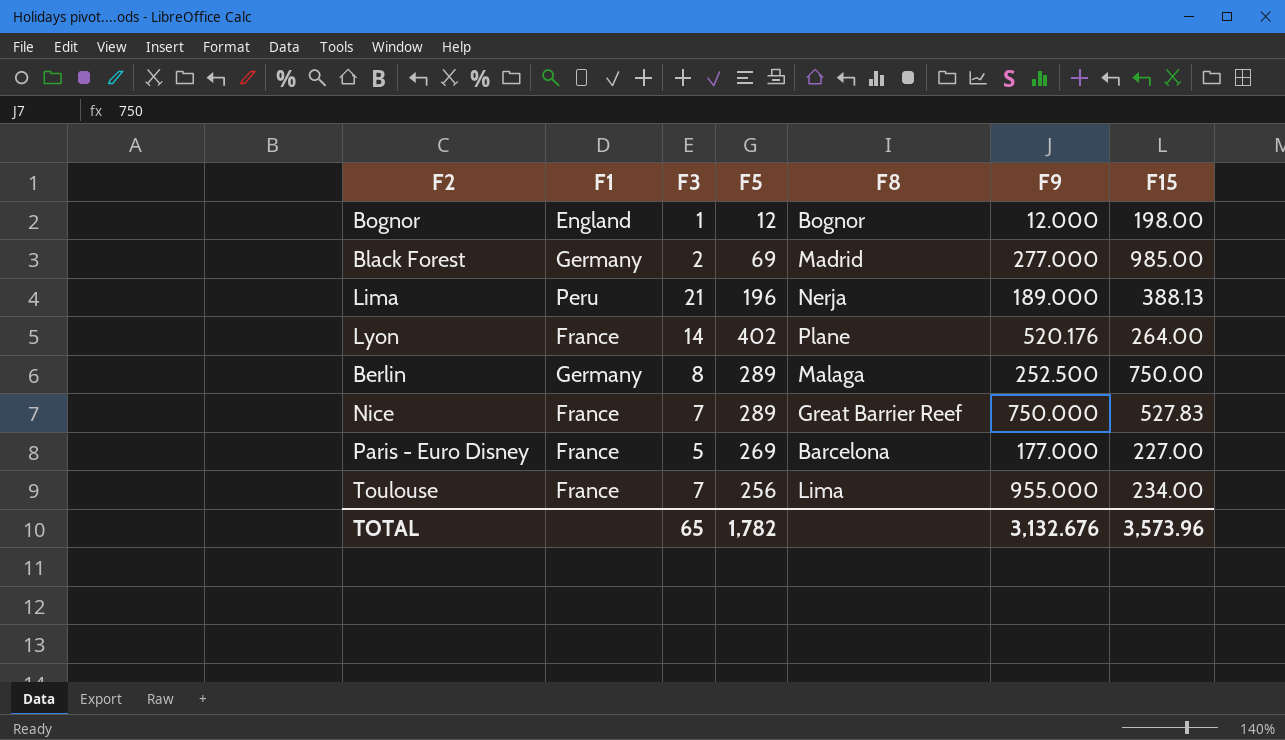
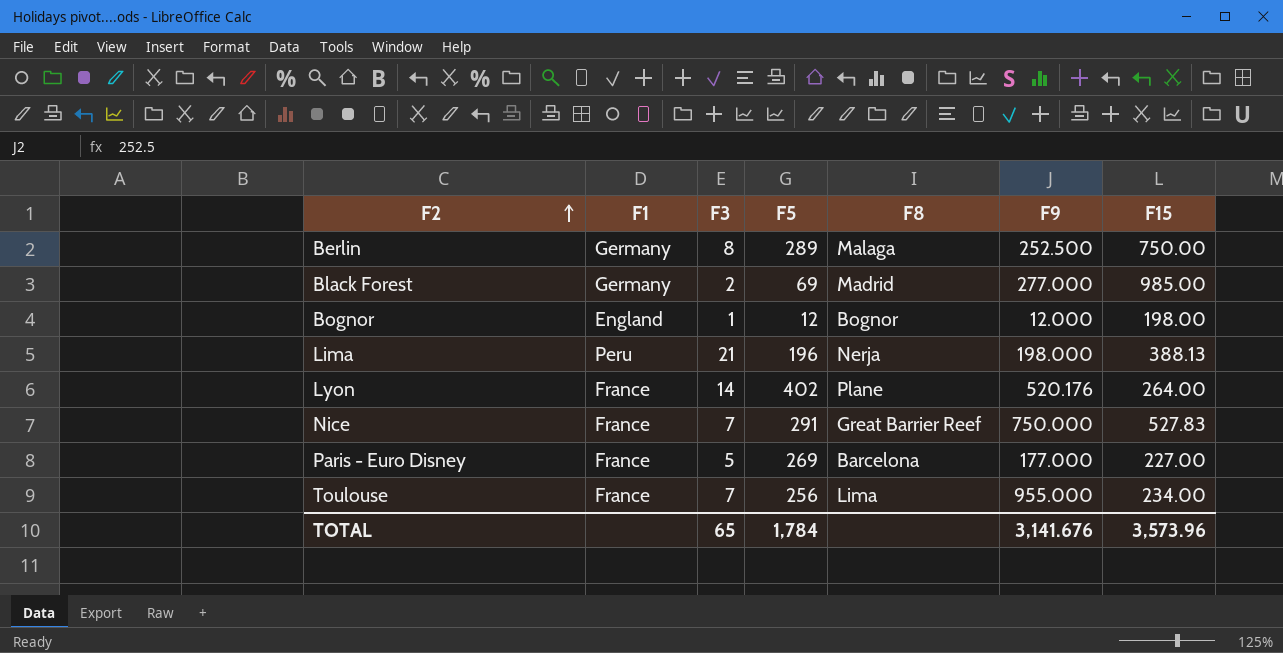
row order: none -> F2 ascending
Lima | F9: 189.000 -> 198.000
Nice | F5: 289 -> 291
TOTAL | F5: 1,782 -> 1,784
TOTAL | F9: 3,132.676 -> 3,141.676

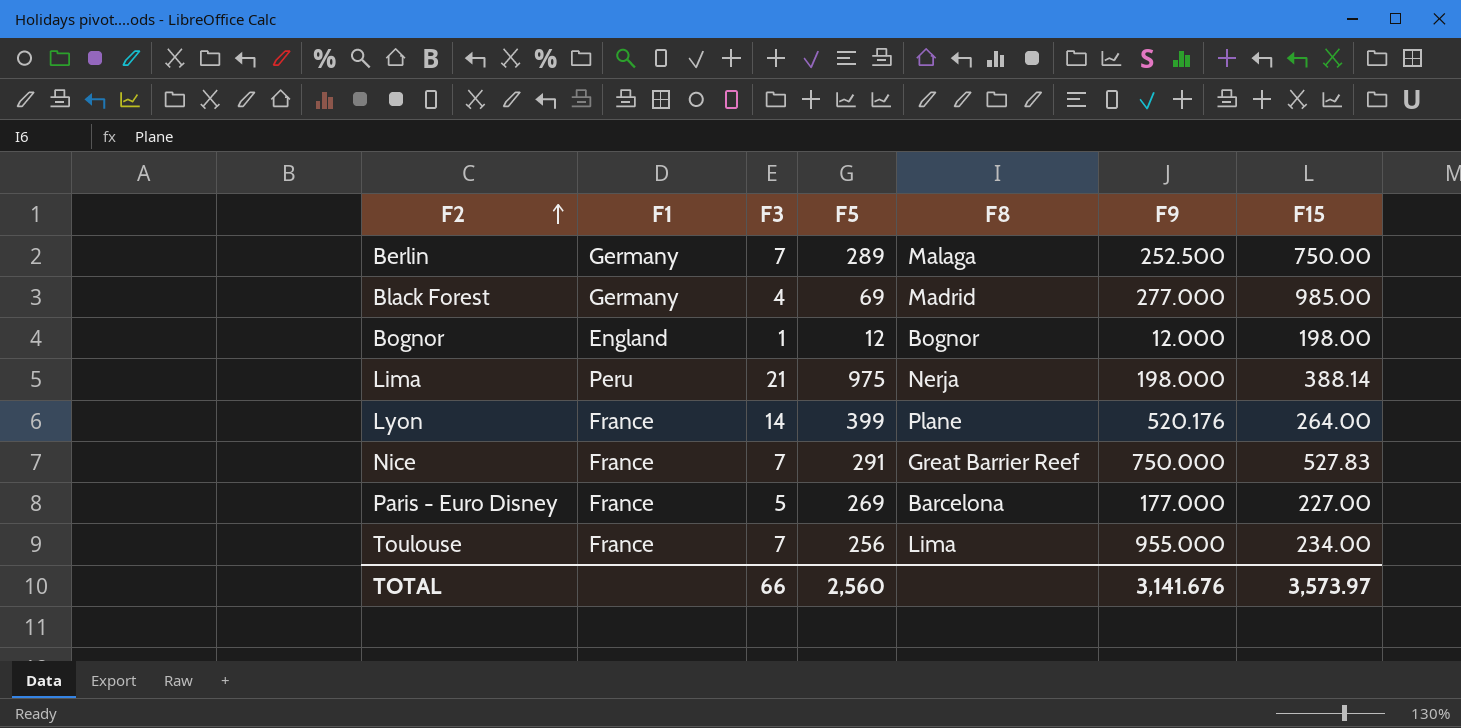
Berlin | F3: 8 -> 7
Black Forest | F3: 2 -> 4
Lima | F5: 196 -> 975
Lima | F15: 388.13 -> 388.14
Lyon | F5: 402 -> 399
TOTAL | F3: 65 -> 66
TOTAL | F5: 1,784 -> 2,560
TOTAL | F15: 3,573.96 -> 3,573.97

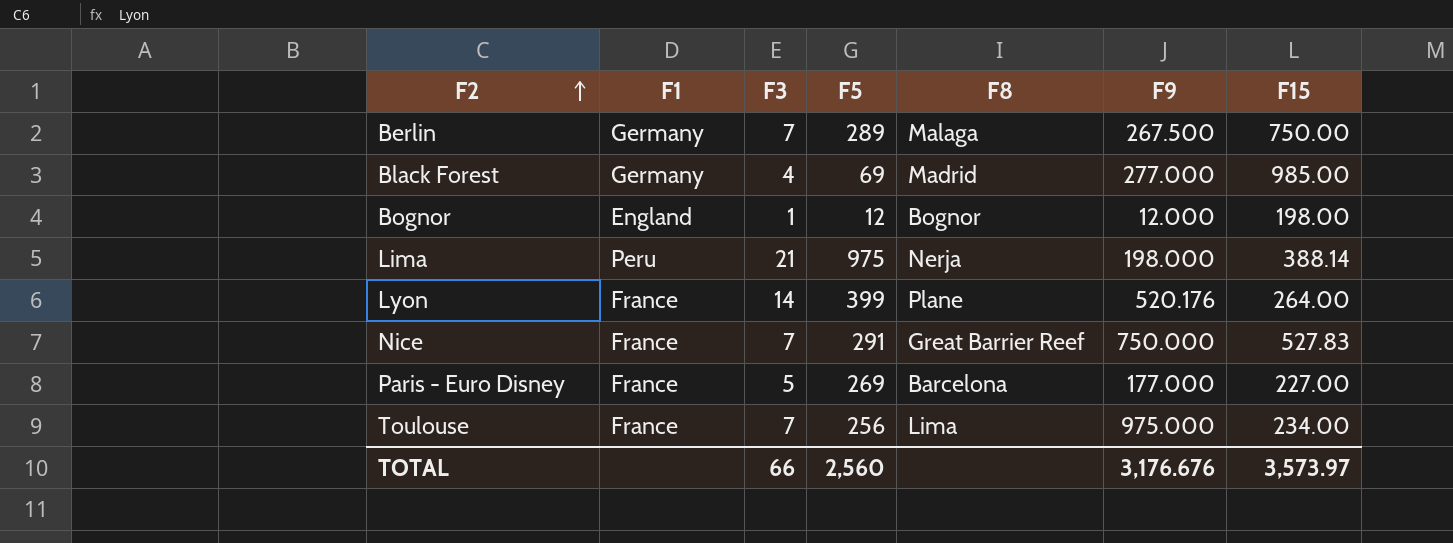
Berlin | F9: 252.500 -> 267.500
Toulouse | F9: 955.000 -> 975.000
TOTAL | F9: 3,141.676 -> 3,176.676

